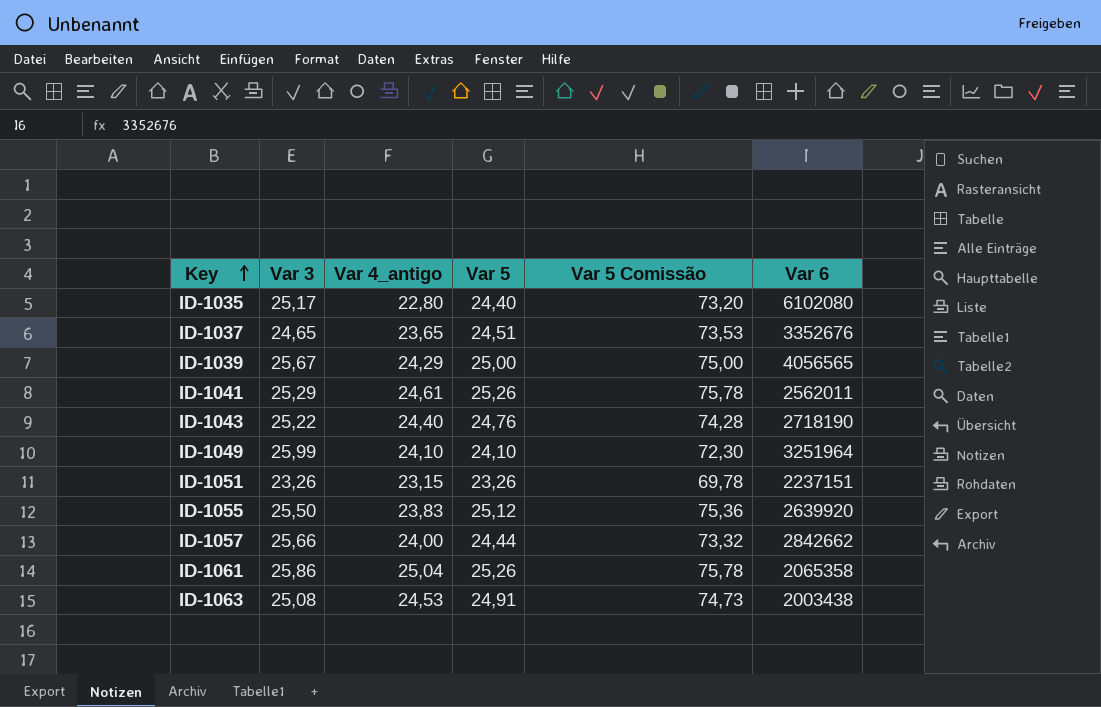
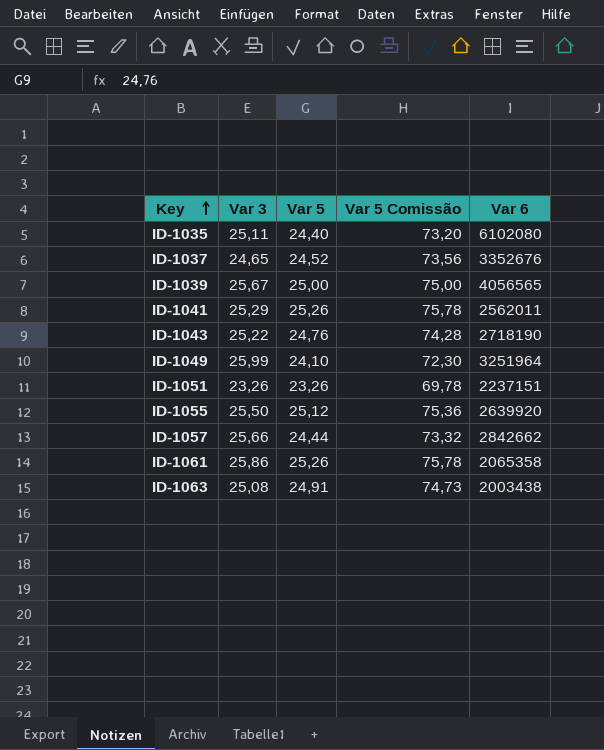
column Var 4_antigo | position: 3 -> none
ID-1035 | Var 3: 25,17 -> 25,11
ID-1037 | Var 5: 24,51 -> 24,52
ID-1037 | Var 5 Comissão: 73,53 -> 73,56

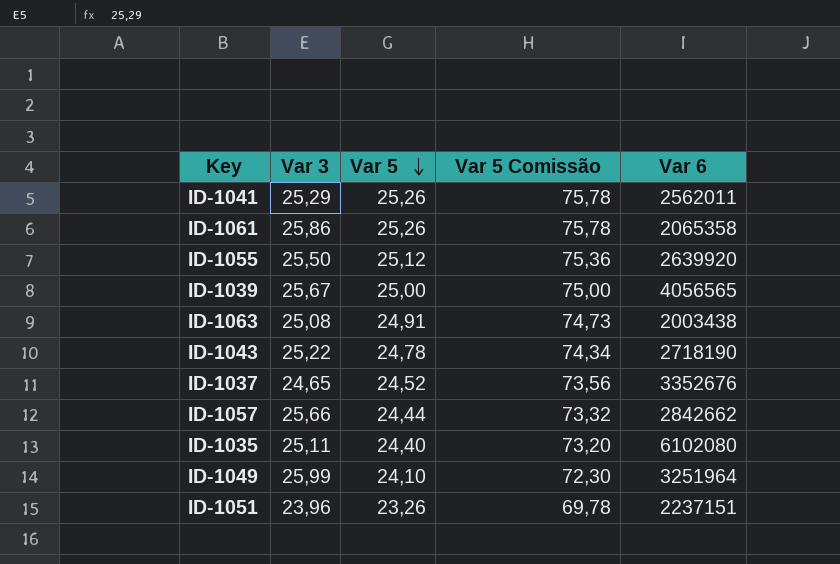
row order: Key ascending -> Var 5 descending
ID-1043 | Var 5: 24,76 -> 24,78
ID-1043 | Var 5 Comissão: 74,28 -> 74,34
ID-1051 | Var 3: 23,26 -> 23,96

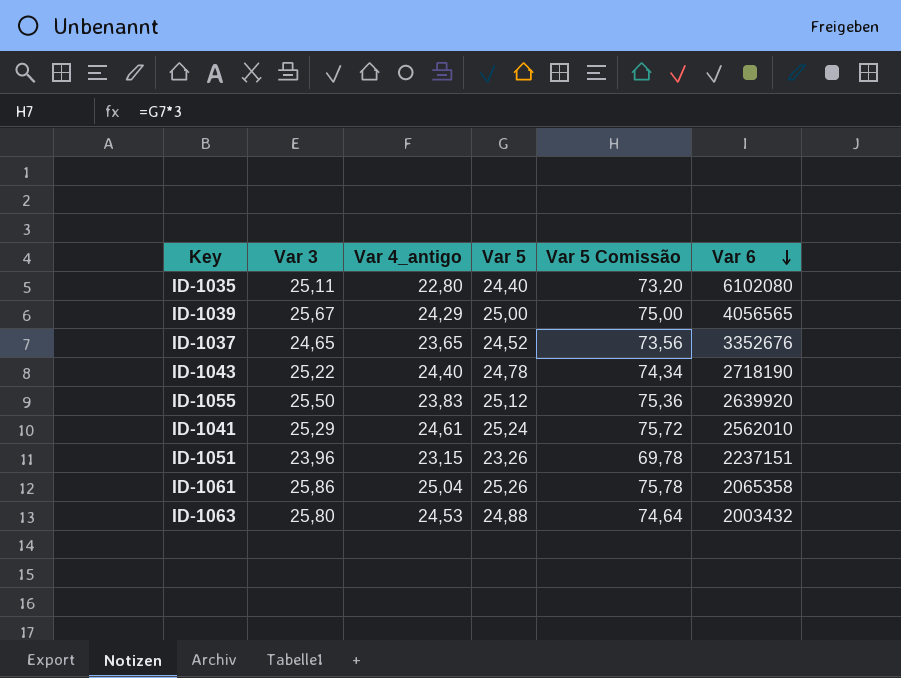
row order: Var 5 descending -> Var 6 descending
column Var 4_antigo | position: none -> 3
row ID-1057: 25,66 | 24,44 | 73,32 | 2842662 -> none
row ID-1049: 25,99 | 24,10 | 72,30 | 3251964 -> none
ID-1041 | Var 5: 25,26 -> 25,24
ID-1041 | Var 5 Comissão: 75,78 -> 75,72
ID-1041 | Var 6: 2562011 -> 2562010
ID-1063 | Var 3: 25,08 -> 25,80
ID-1063 | Var 5: 24,91 -> 24,88
ID-1063 | Var 5 Comissão: 74,73 -> 74,64
ID-1063 | Var 6: 2003438 -> 2003432

